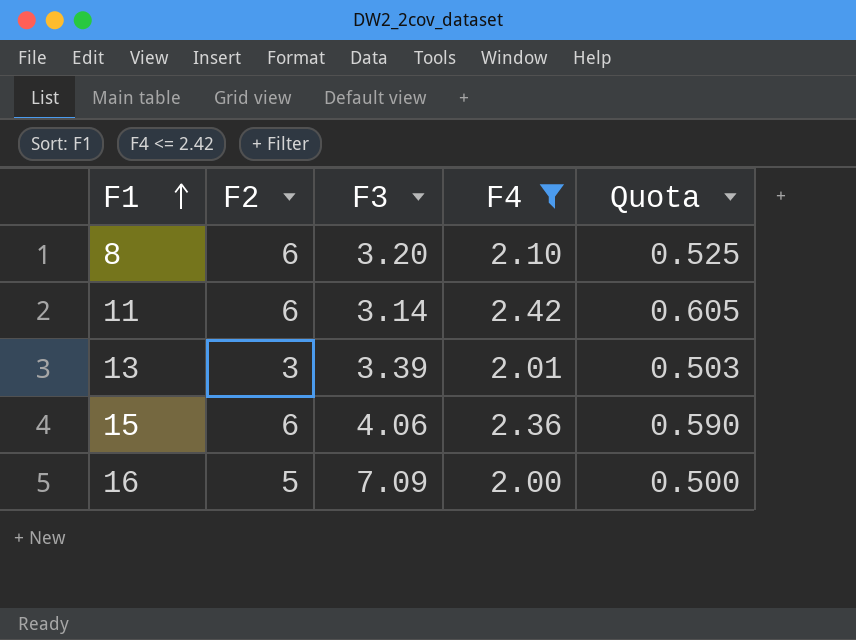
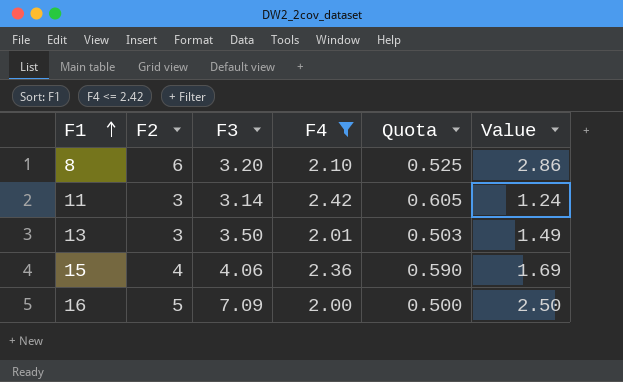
column Value | formula: none -> [F2] / [F4]
11 | F2: 6 -> 3
13 | F3: 3.39 -> 3.50
15 | F2: 6 -> 4

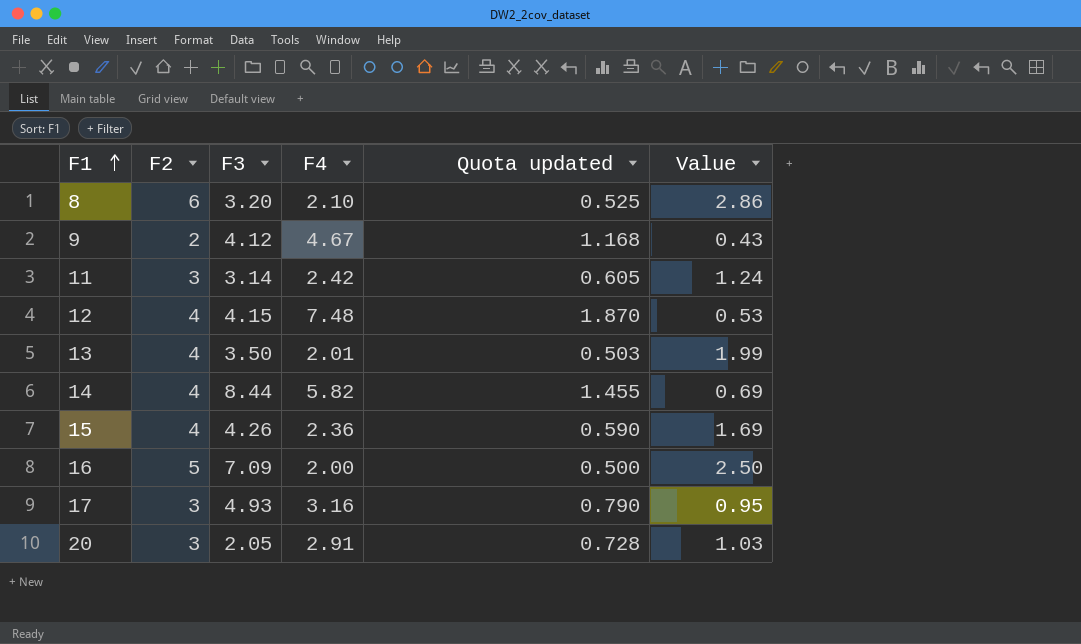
filter: F4 <= 2.42 -> none
column name: Quota -> Quota updated
13 | F2: 3 -> 4
13 | Value: 1.49 -> 1.99
15 | F3: 4.06 -> 4.26

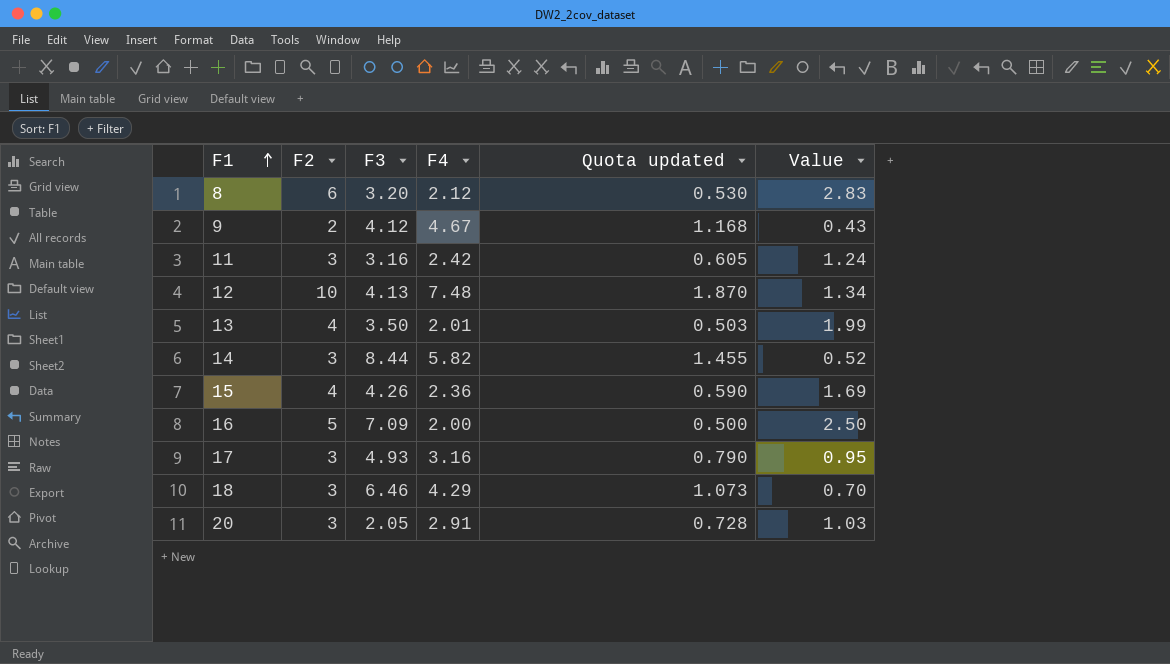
8 | F4: 2.10 -> 2.12
8 | Quota updated: 0.525 -> 0.530
8 | Value: 2.86 -> 2.83
11 | F3: 3.14 -> 3.16
12 | F2: 4 -> 10
12 | F3: 4.15 -> 4.13
12 | Value: 0.53 -> 1.34
14 | F2: 4 -> 3
14 | Value: 0.69 -> 0.52
row 18: none -> 3 | 6.46 | 4.29 | 1.073 | 0.70

